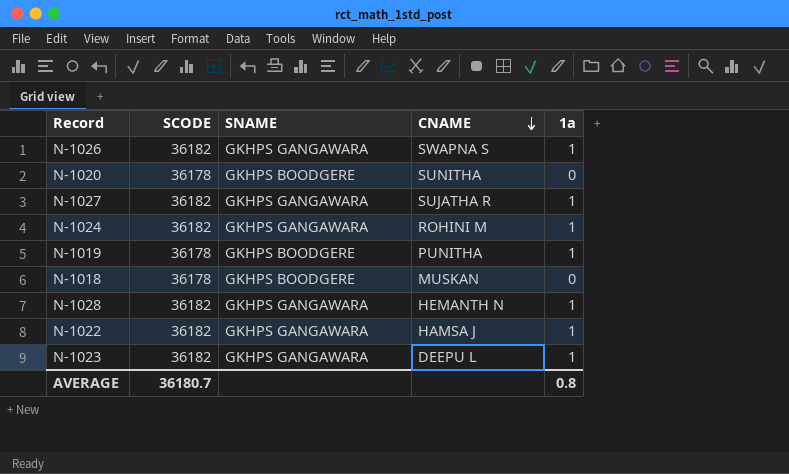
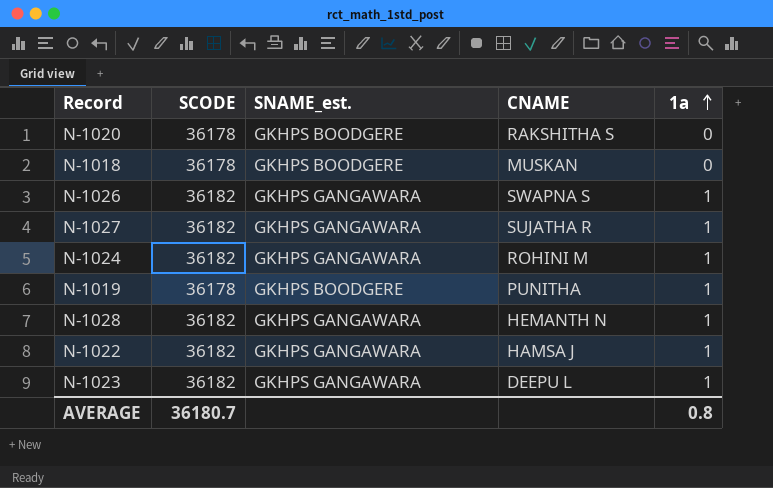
row order: CNAME descending -> 1a ascending
column name: SNAME -> SNAME_est.
N-1020 | CNAME: SUNITHA -> RAKSHITHA S

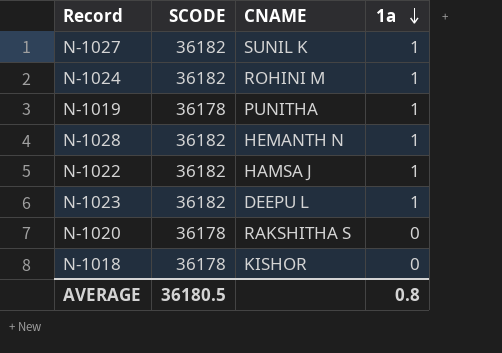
row order: 1a ascending -> 1a descending
column SNAME_est. | position: 3 -> none
row N-1026: 36182 | GKHPS GANGAWARA | SWAPNA S | 1 -> none
N-1027 | CNAME: SUJATHA R -> SUNIL K
N-1018 | CNAME: MUSKAN -> KISHOR
AVERAGE | SCODE: 36180.7 -> 36180.5

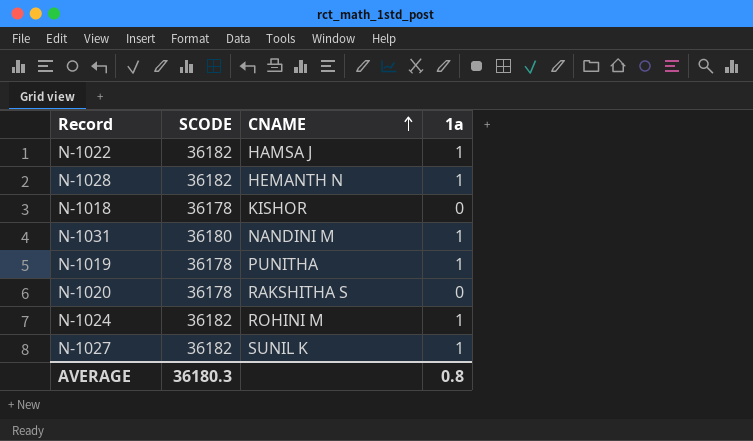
row order: 1a descending -> CNAME ascending
row N-1023: 36182 | DEEPU L | 1 -> none
row N-1031: none -> 36180 | NANDINI M | 1
AVERAGE | SCODE: 36180.5 -> 36180.3

